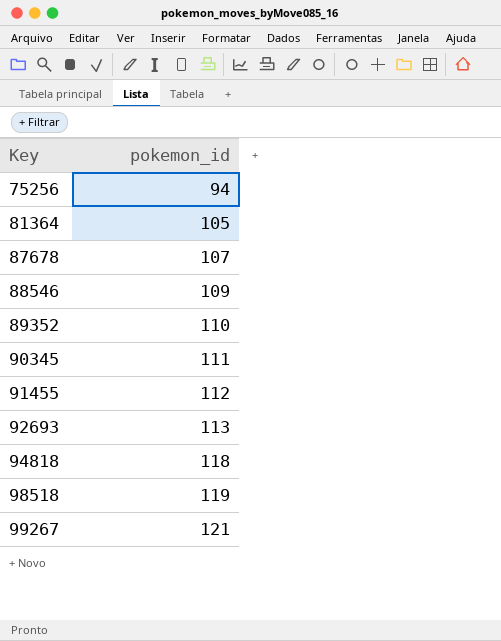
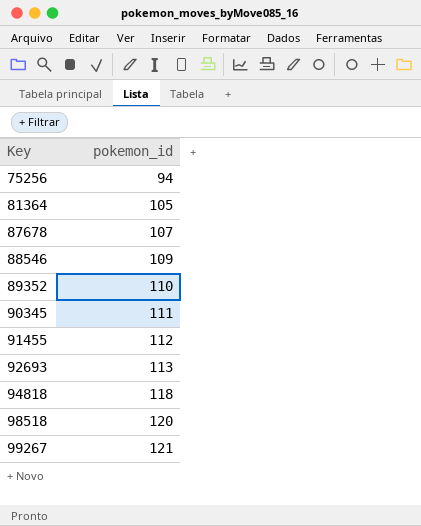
98518 | pokemon_id: 119 -> 120

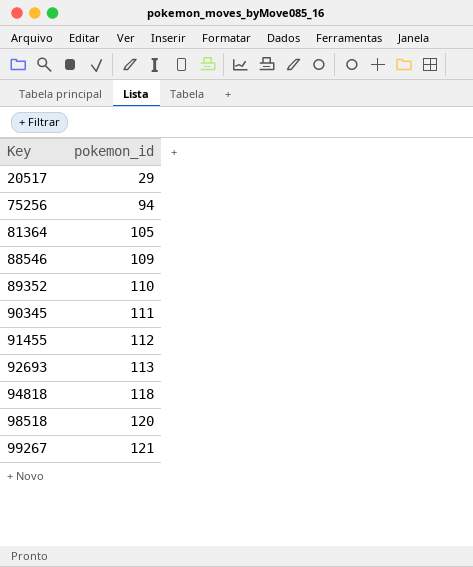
row 87678: 107 -> none
row 20517: none -> 29

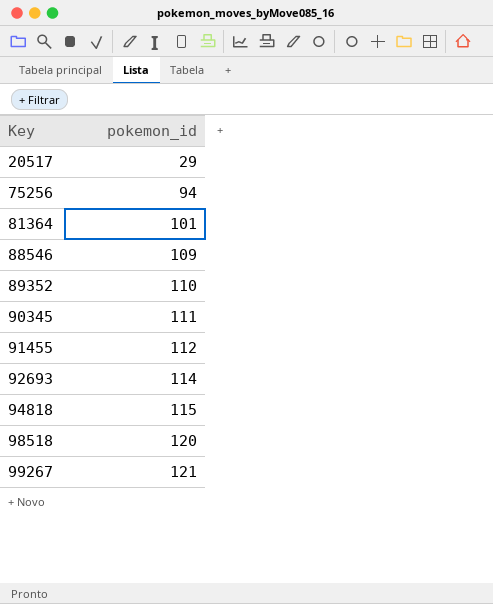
81364 | pokemon_id: 105 -> 101
92693 | pokemon_id: 113 -> 114
94818 | pokemon_id: 118 -> 115

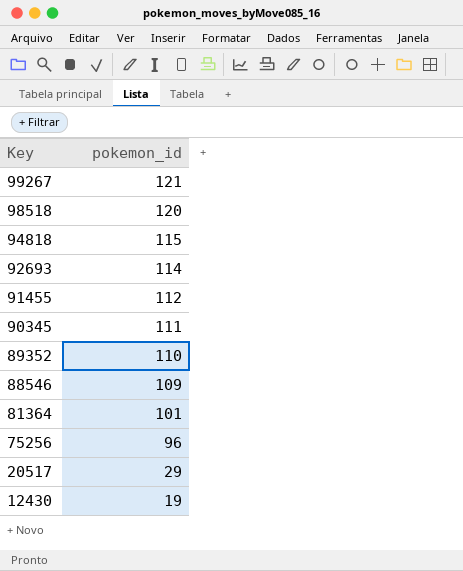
row order: Key ascending -> Key descending
75256 | pokemon_id: 94 -> 96
row 12430: none -> 19

